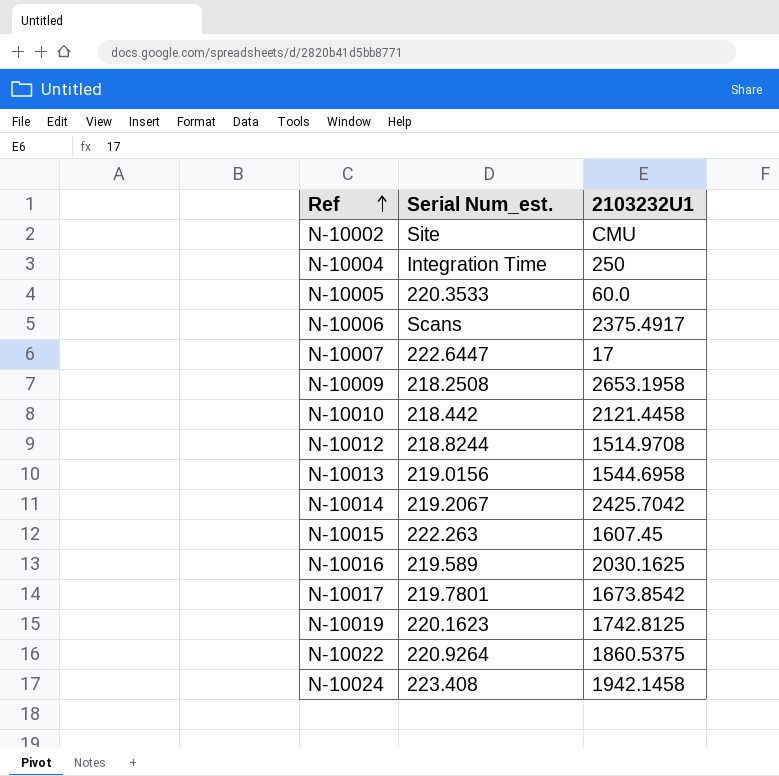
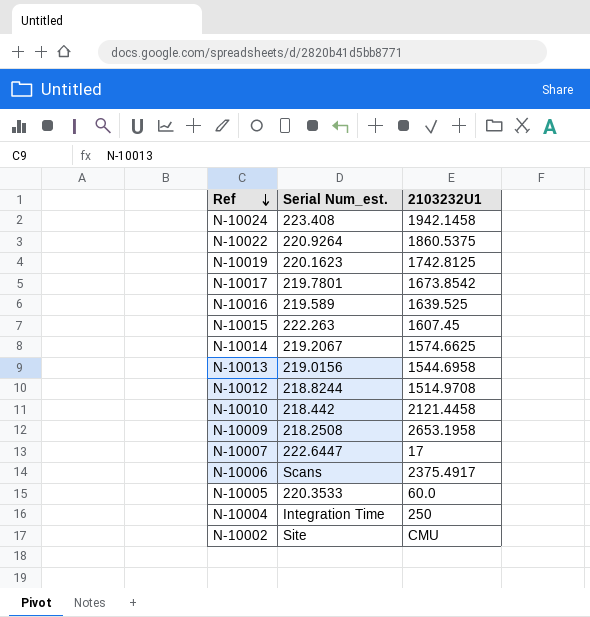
row order: Ref ascending -> Ref descending
N-10016 | 2103232U1: 2030.1625 -> 1639.525
N-10014 | 2103232U1: 2425.7042 -> 1574.6625

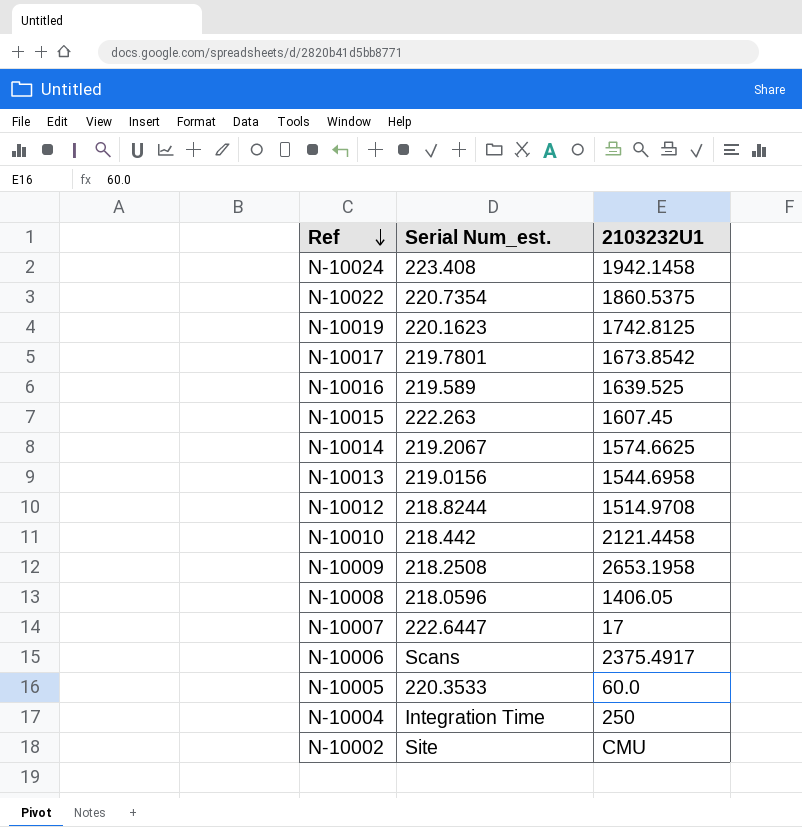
N-10022 | Serial Num_est.: 220.9264 -> 220.7354
row N-10008: none -> 218.0596 | 1406.05

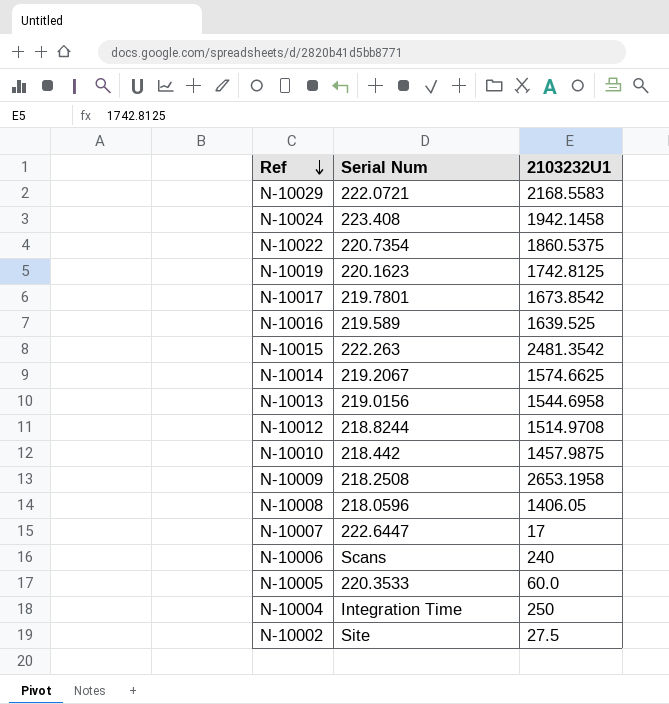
column name: Serial Num_est. -> Serial Num
row N-10029: none -> 222.0721 | 2168.5583
N-10015 | 2103232U1: 1607.45 -> 2481.3542
N-10010 | 2103232U1: 2121.4458 -> 1457.9875
N-10006 | 2103232U1: 2375.4917 -> 240
N-10002 | 2103232U1: CMU -> 27.5

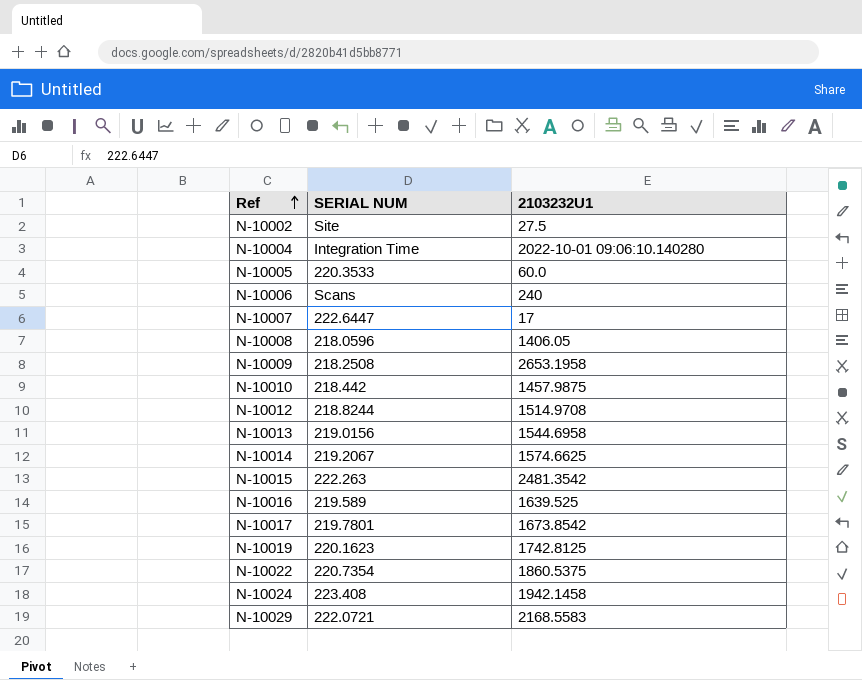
row order: Ref descending -> Ref ascending
column name: Serial Num -> SERIAL NUM
N-10004 | 2103232U1: 250 -> 2022-10-01 09:06:10.140280

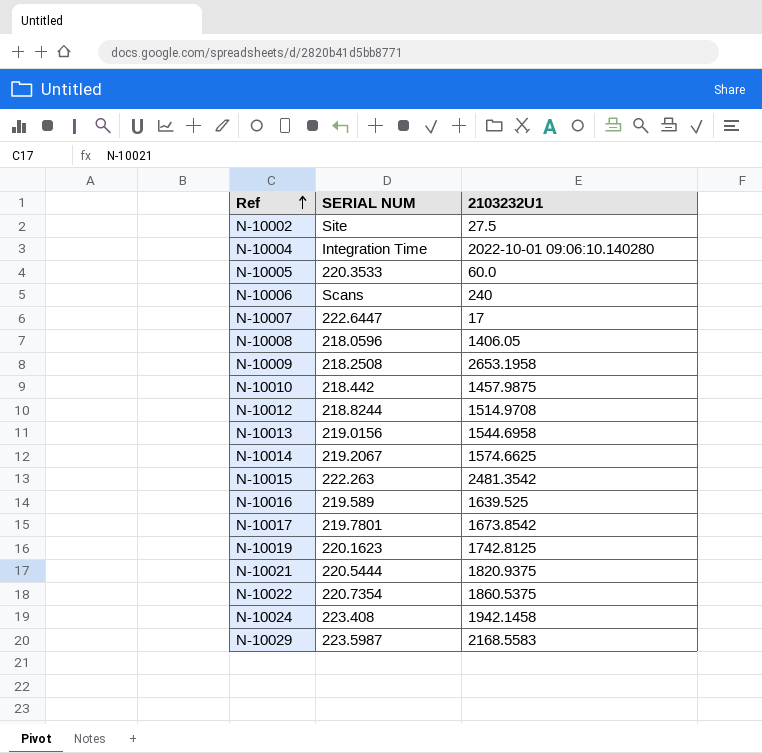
row N-10021: none -> 220.5444 | 1820.9375
N-10029 | SERIAL NUM: 222.0721 -> 223.5987

